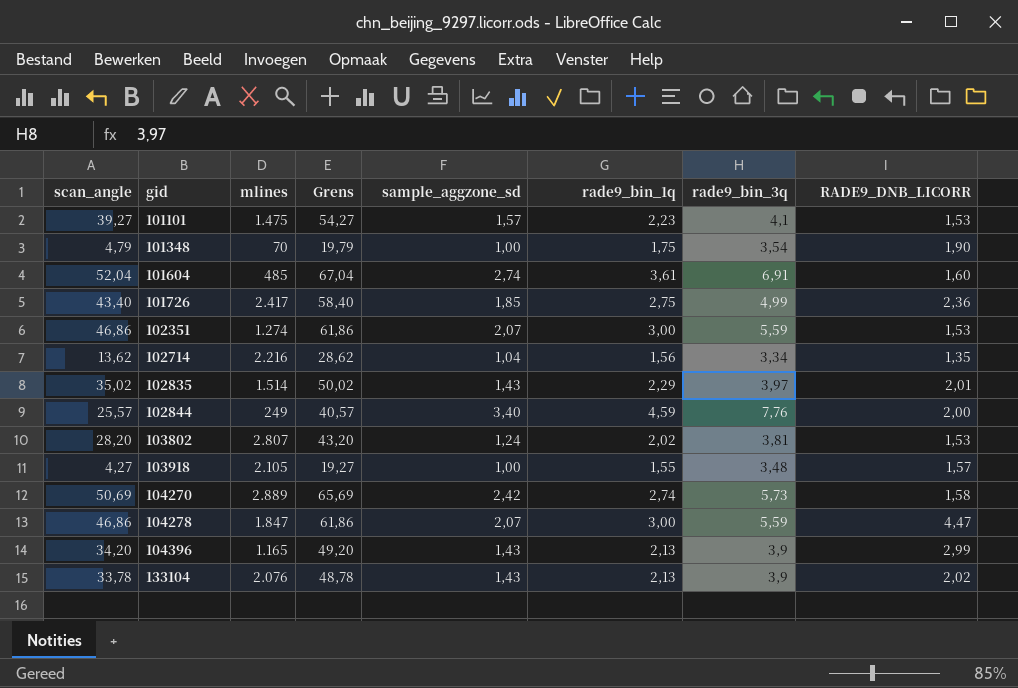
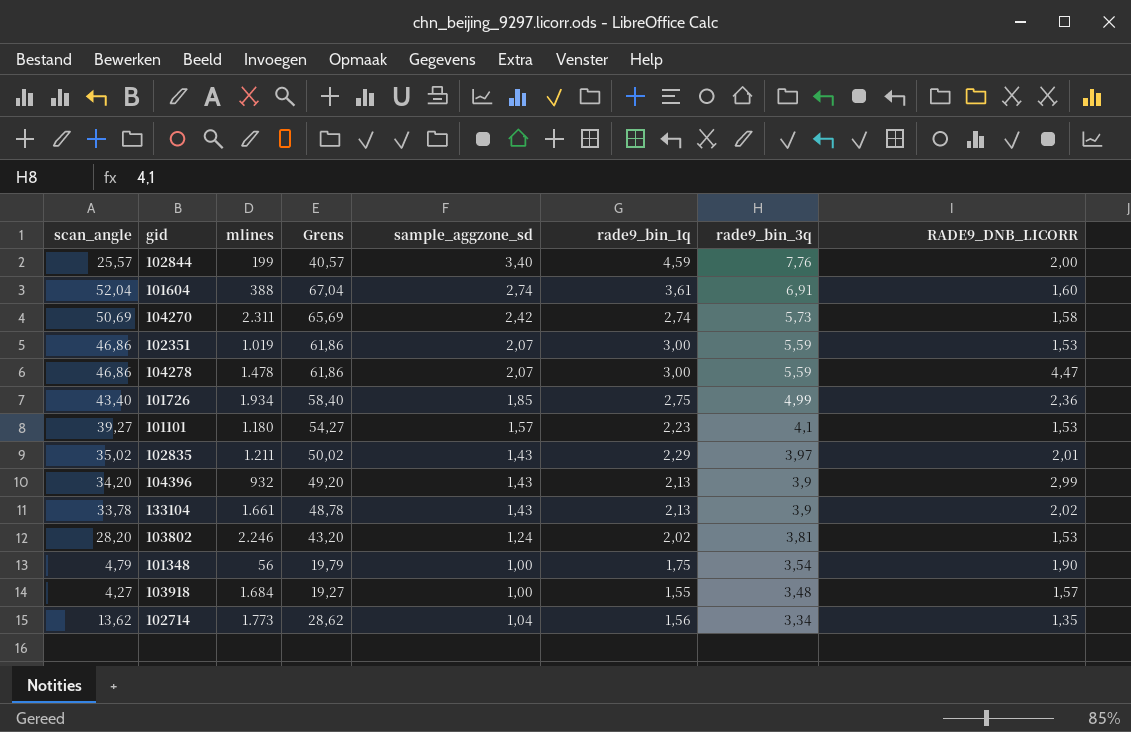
row order: gid ascending -> rade9_bin_3q descending
102844 | mlines: 249 -> 199
101604 | mlines: 485 -> 388
104270 | mlines: 2.889 -> 2.311
102351 | mlines: 1.274 -> 1.019
104278 | mlines: 1.847 -> 1.478
101726 | mlines: 2.417 -> 1.934
101101 | mlines: 1.475 -> 1.180
102835 | mlines: 1.514 -> 1.211
104396 | mlines: 1.165 -> 932
133104 | mlines: 2.076 -> 1.661
103802 | mlines: 2.807 -> 2.246
101348 | mlines: 70 -> 56
103918 | mlines: 2.105 -> 1.684
102714 | mlines: 2.216 -> 1.773

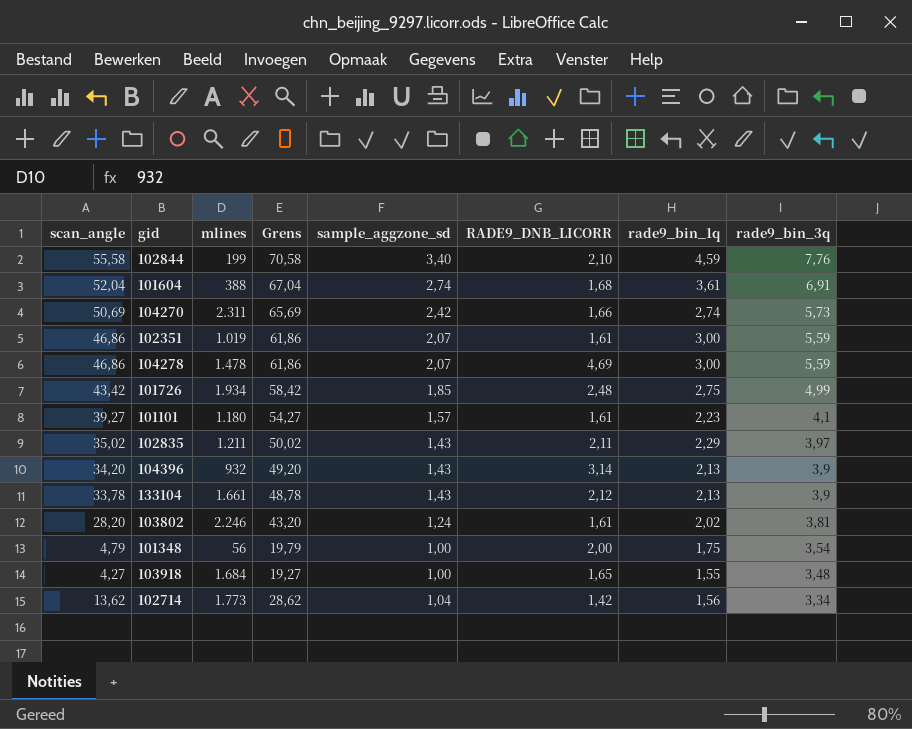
column RADE9_DNB_LICORR | position: 8 -> 6
102844 | scan_angle: 25,57 -> 55,58
102844 | Grens: 40,57 -> 70,58
102844 | RADE9_DNB_LICORR: 2,00 -> 2,10
101604 | RADE9_DNB_LICORR: 1,60 -> 1,68
104270 | RADE9_DNB_LICORR: 1,58 -> 1,66
102351 | RADE9_DNB_LICORR: 1,53 -> 1,61
104278 | RADE9_DNB_LICORR: 4,47 -> 4,69
101726 | scan_angle: 43,40 -> 43,42
101726 | Grens: 58,40 -> 58,42
101726 | RADE9_DNB_LICORR: 2,36 -> 2,48
101101 | RADE9_DNB_LICORR: 1,53 -> 1,61
102835 | RADE9_DNB_LICORR: 2,01 -> 2,11
104396 | RADE9_DNB_LICORR: 2,99 -> 3,14
133104 | RADE9_DNB_LICORR: 2,02 -> 2,12
103802 | RADE9_DNB_LICORR: 1,53 -> 1,61
101348 | RADE9_DNB_LICORR: 1,90 -> 2,00
103918 | RADE9_DNB_LICORR: 1,57 -> 1,65
102714 | RADE9_DNB_LICORR: 1,35 -> 1,42

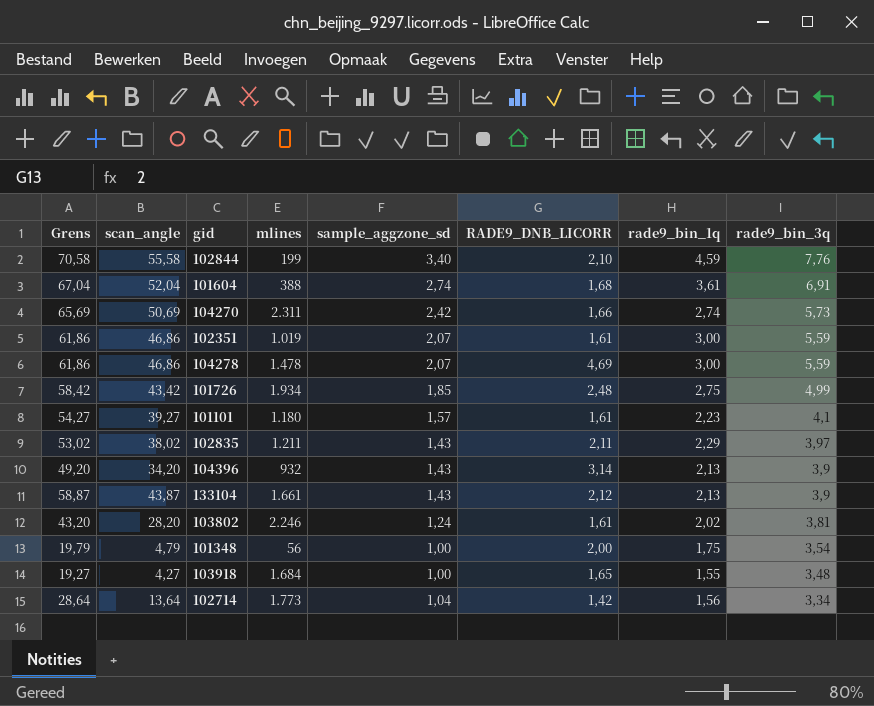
column Grens | position: 4 -> 1
102835 | Grens: 50,02 -> 53,02
102835 | scan_angle: 35,02 -> 38,02
133104 | Grens: 48,78 -> 58,87
133104 | scan_angle: 33,78 -> 43,87
102714 | Grens: 28,62 -> 28,64
102714 | scan_angle: 13,62 -> 13,64

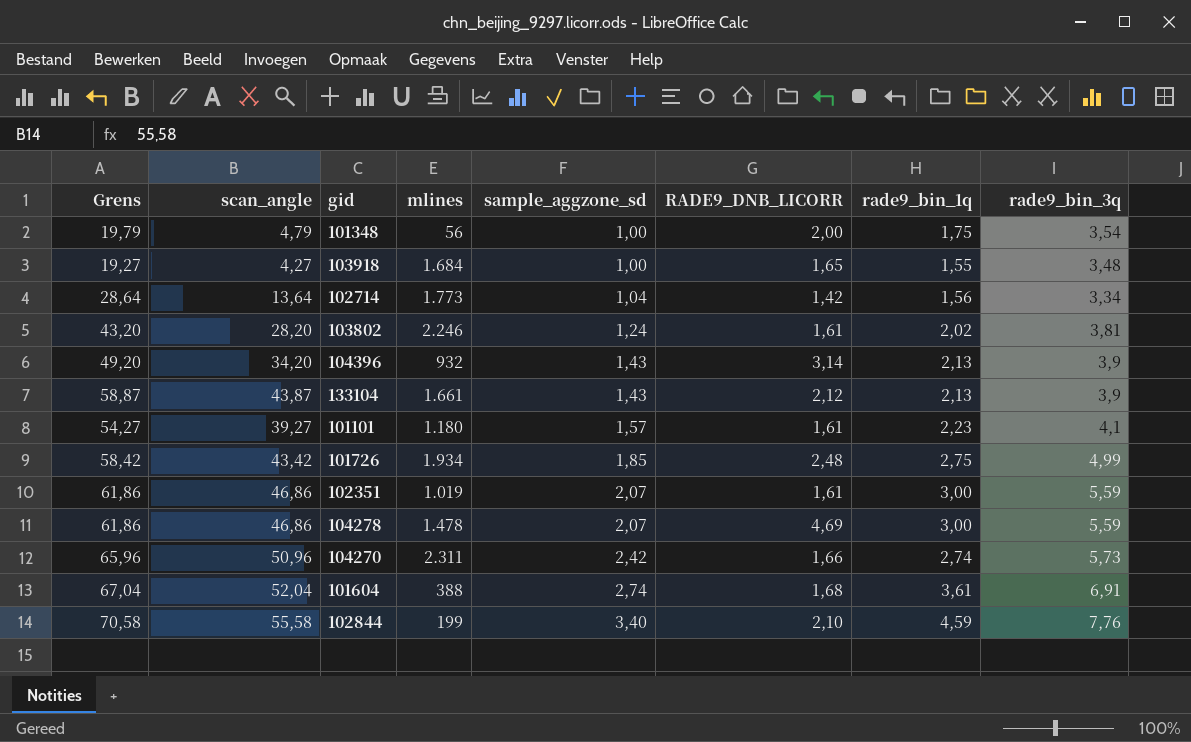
row order: rade9_bin_3q descending -> sample_aggzone_sd ascending
row 102835: 53,02 | 38,02 | 1.211 | 1,43 | 2,11 | 2,29 | 3,97 -> none
104270 | Grens: 65,69 -> 65,96
104270 | scan_angle: 50,69 -> 50,96

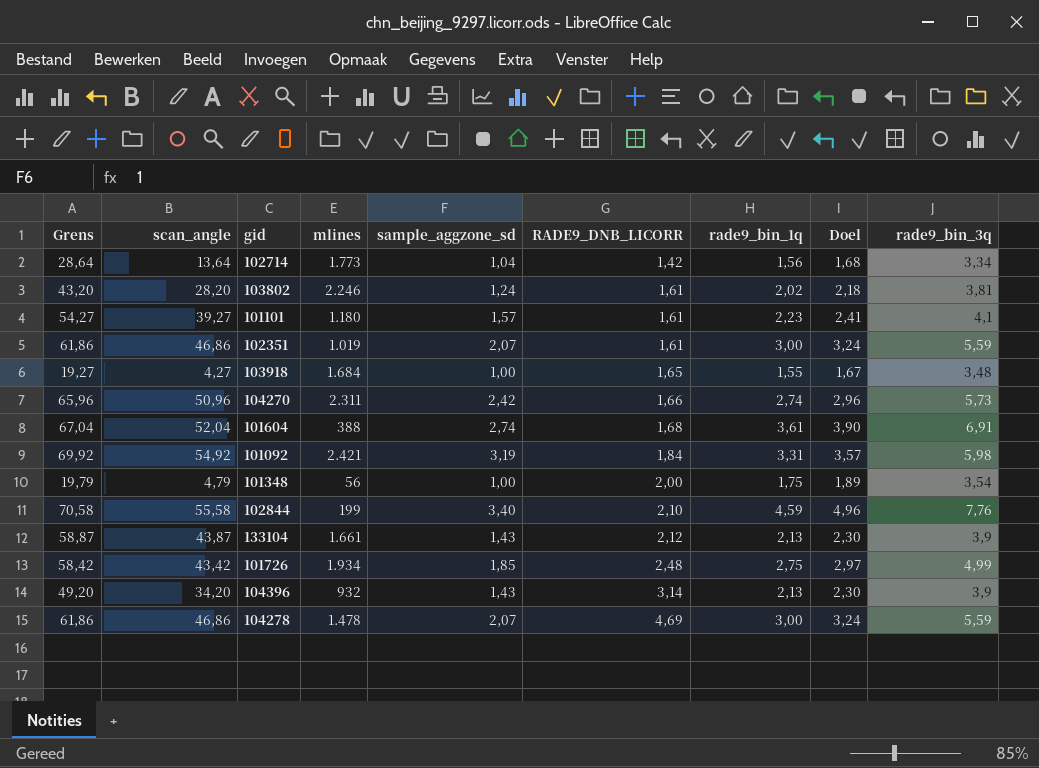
row order: sample_aggzone_sd ascending -> RADE9_DNB_LICORR ascending
column Doel | formula: none -> [rade9_bin_1q] * 1,08
row 101092: none -> 69,92 | 54,92 | 2.421 | 3,19 | 1,84 | 3,31 | 3,57 | 5,98

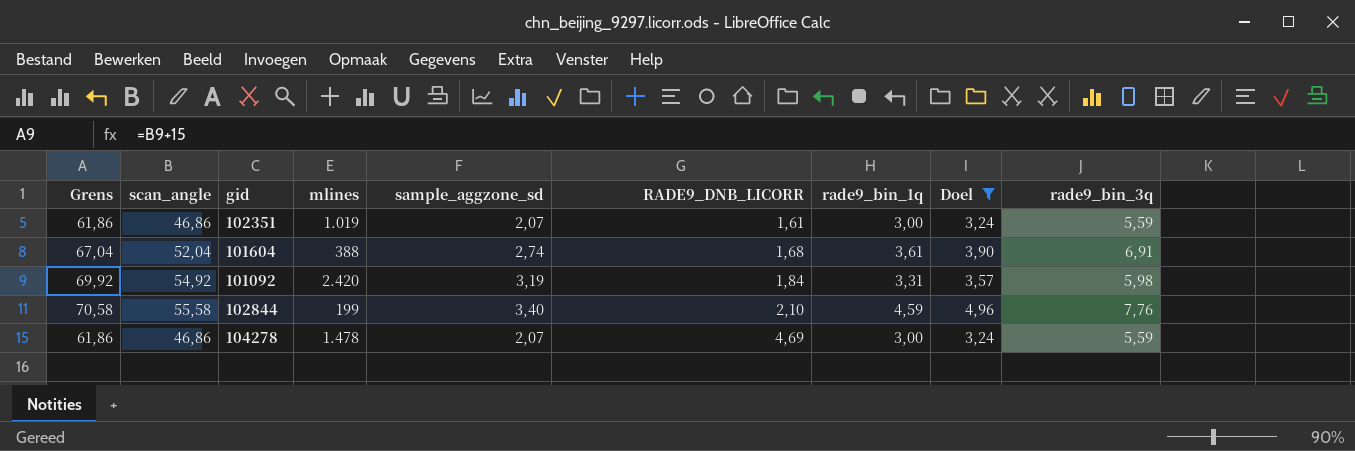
filter: none -> Doel >= 3,24
101092 | mlines: 2.421 -> 2.420

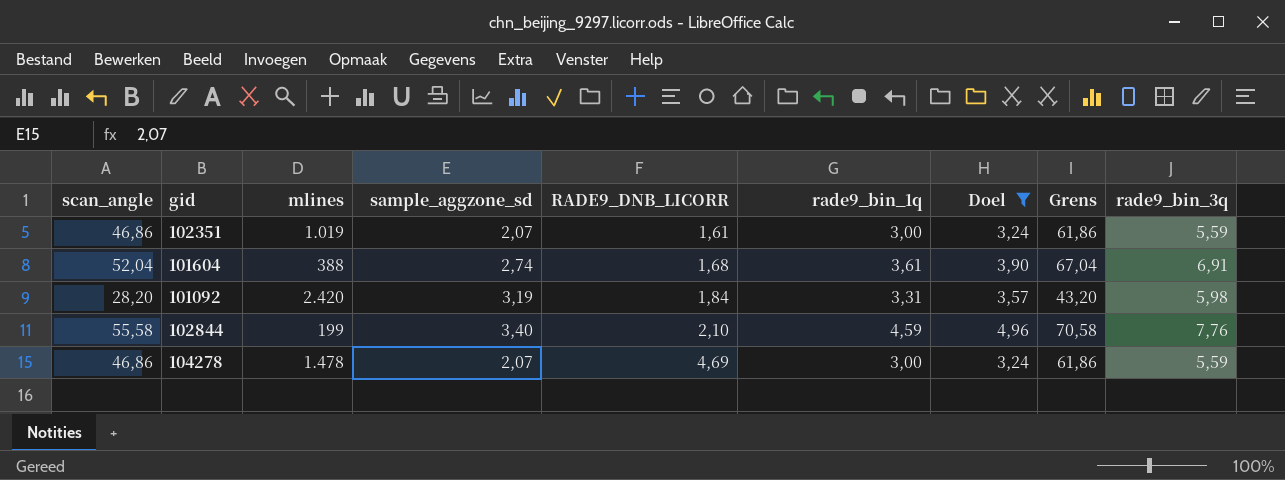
column Grens | position: 1 -> 8
101092 | scan_angle: 54,92 -> 28,20
101092 | Grens: 69,92 -> 43,20

